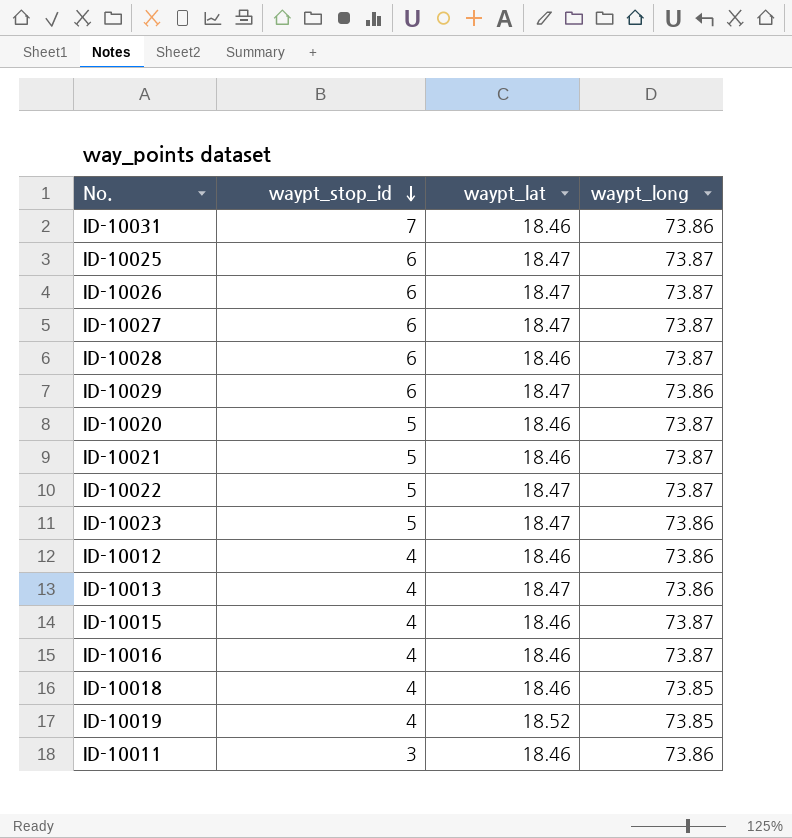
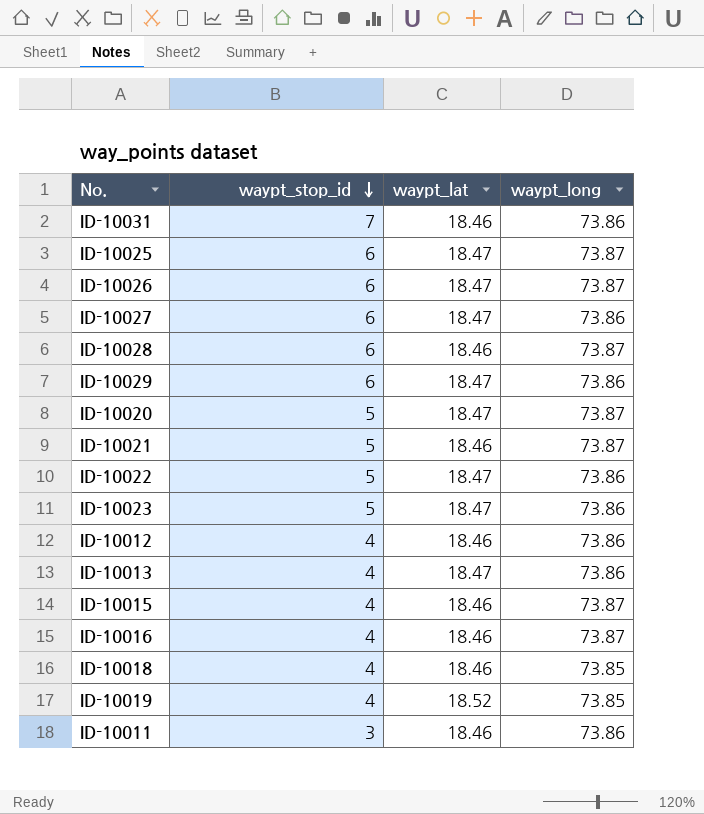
ID-10027 | waypt_long: 73.87 -> 73.86
ID-10020 | waypt_lat: 18.46 -> 18.47
ID-10022 | waypt_long: 73.87 -> 73.86

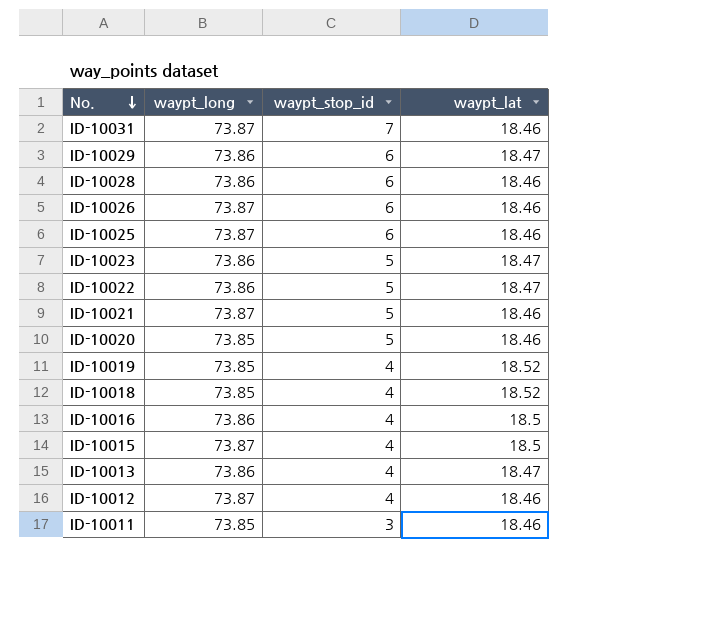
row order: waypt_stop_id descending -> No. descending
column waypt_long | position: 4 -> 2
row ID-10027: 6 | 18.47 | 73.86 -> none
ID-10031 | waypt_long: 73.86 -> 73.87
ID-10028 | waypt_long: 73.87 -> 73.86
ID-10026 | waypt_lat: 18.47 -> 18.46
ID-10025 | waypt_lat: 18.47 -> 18.46
ID-10020 | waypt_long: 73.87 -> 73.85
ID-10020 | waypt_lat: 18.47 -> 18.46
ID-10018 | waypt_lat: 18.46 -> 18.52
ID-10016 | waypt_long: 73.87 -> 73.86
ID-10016 | waypt_lat: 18.46 -> 18.5
ID-10015 | waypt_lat: 18.46 -> 18.5
ID-10012 | waypt_long: 73.86 -> 73.87
ID-10011 | waypt_long: 73.86 -> 73.85

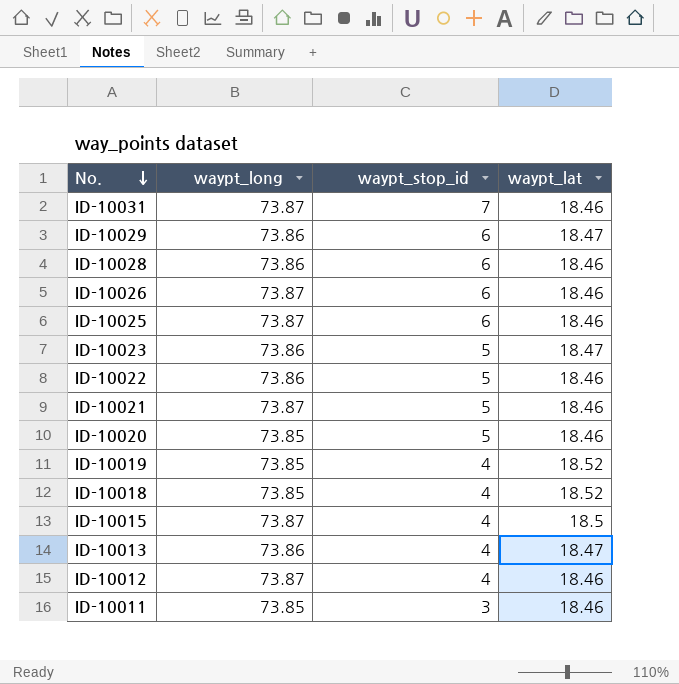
row ID-10016: 73.86 | 4 | 18.5 -> none
ID-10022 | waypt_lat: 18.47 -> 18.46

